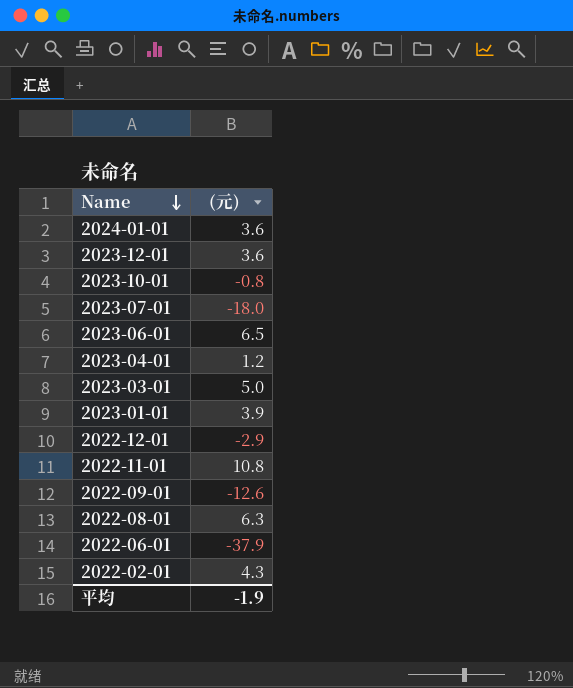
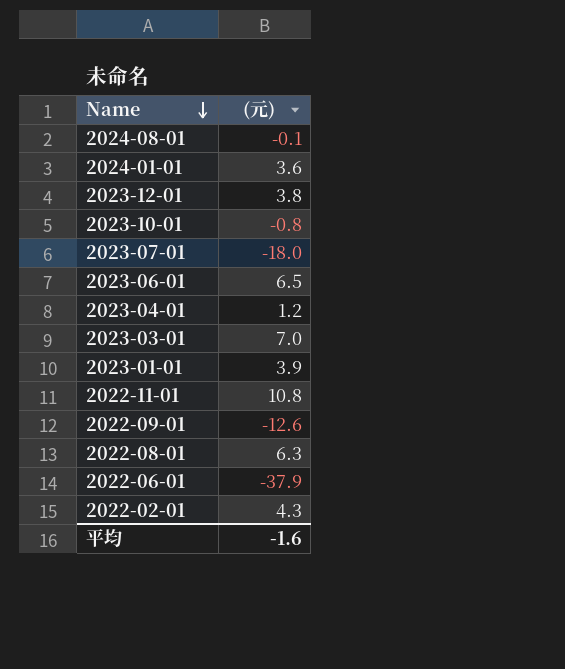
row 2022-12-01: -2.9 -> none
row 2024-08-01: none -> -0.1
2023-12-01 | (元): 3.6 -> 3.8
2023-03-01 | (元): 5.0 -> 7.0
平均 | (元): -1.9 -> -1.6

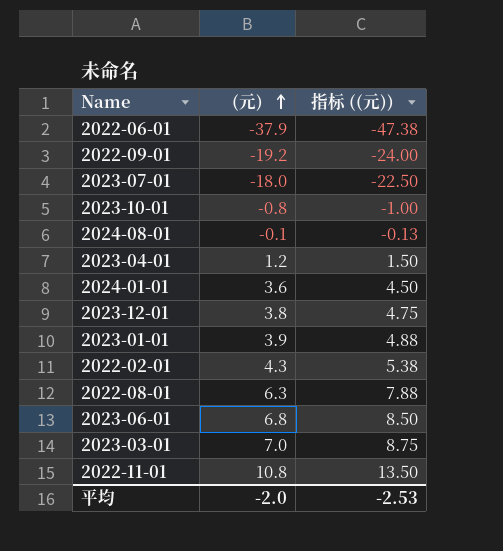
row order: Name descending -> (元) ascending
column 指标 ((元)) | formula: none -> [(元)] * 1.25
2022-09-01 | (元): -12.6 -> -19.2
2023-06-01 | (元): 6.5 -> 6.8
平均 | (元): -1.6 -> -2.0

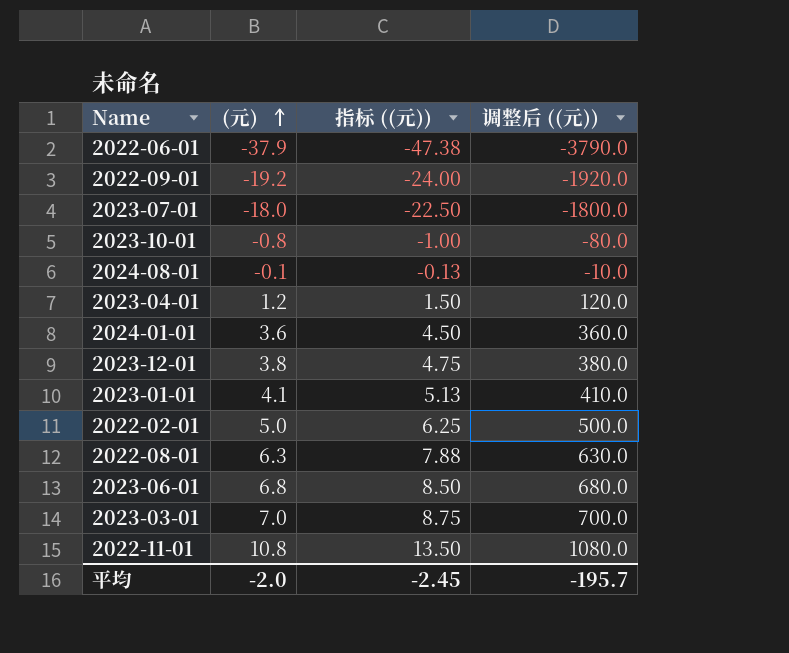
column 调整后 ((元)) | formula: none -> [(元)] * 100
2023-01-01 | (元): 3.9 -> 4.1
2023-01-01 | 指标 ((元)): 4.88 -> 5.13
2022-02-01 | (元): 4.3 -> 5.0
2022-02-01 | 指标 ((元)): 5.38 -> 6.25
平均 | 指标 ((元)): -2.53 -> -2.45

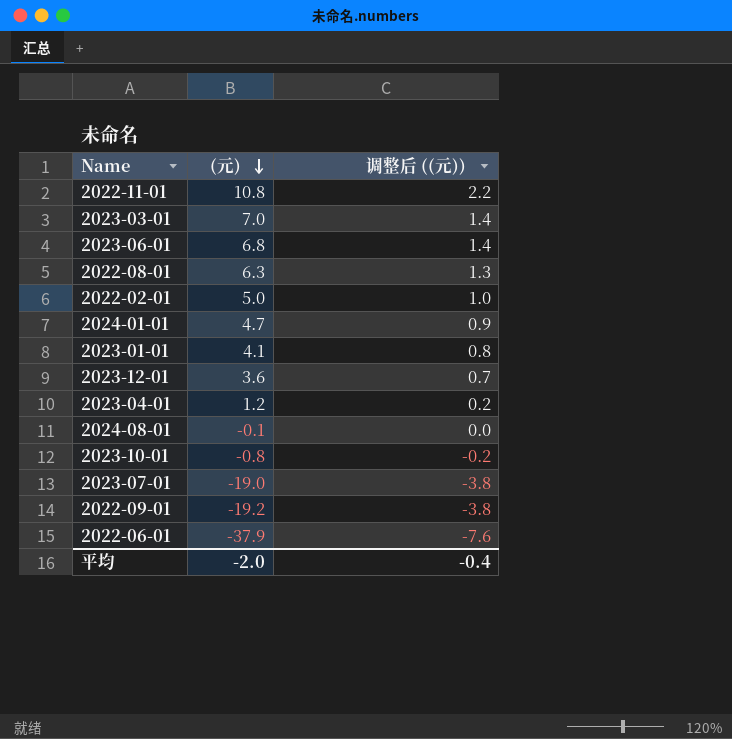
row order: (元) ascending -> (元) descending
column 指标 ((元)) | formula: [(元)] * 1.25 -> none
column 调整后 ((元)) | formula: [(元)] * 100 -> [(元)] * 0.2
2024-01-01 | (元): 3.6 -> 4.7
2023-12-01 | (元): 3.8 -> 3.6
2023-07-01 | (元): -18.0 -> -19.0
平均 | 调整后 ((元)): -195.7 -> -0.4

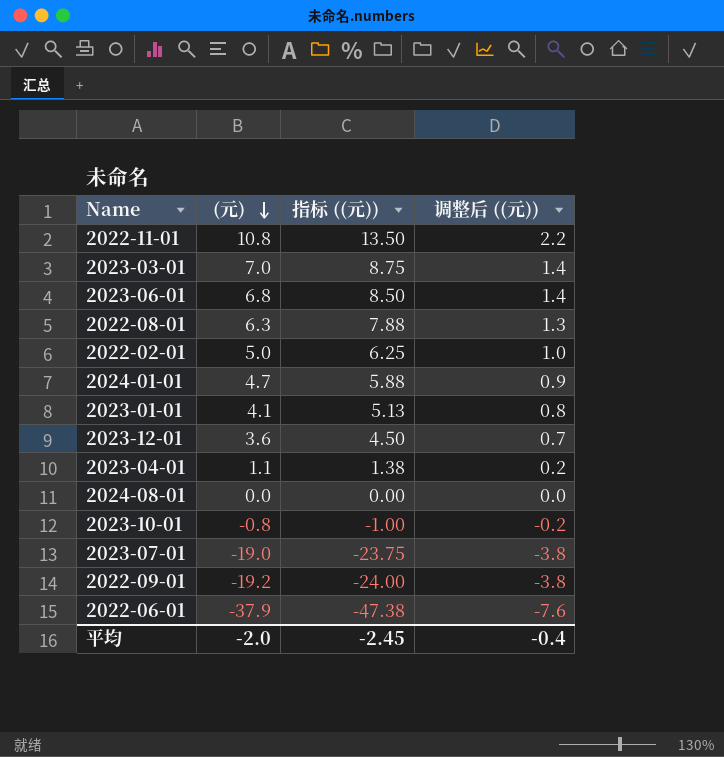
column 指标 ((元)) | formula: none -> [(元)] * 1.25
2023-04-01 | (元): 1.2 -> 1.1
2024-08-01 | (元): -0.1 -> 0.0

